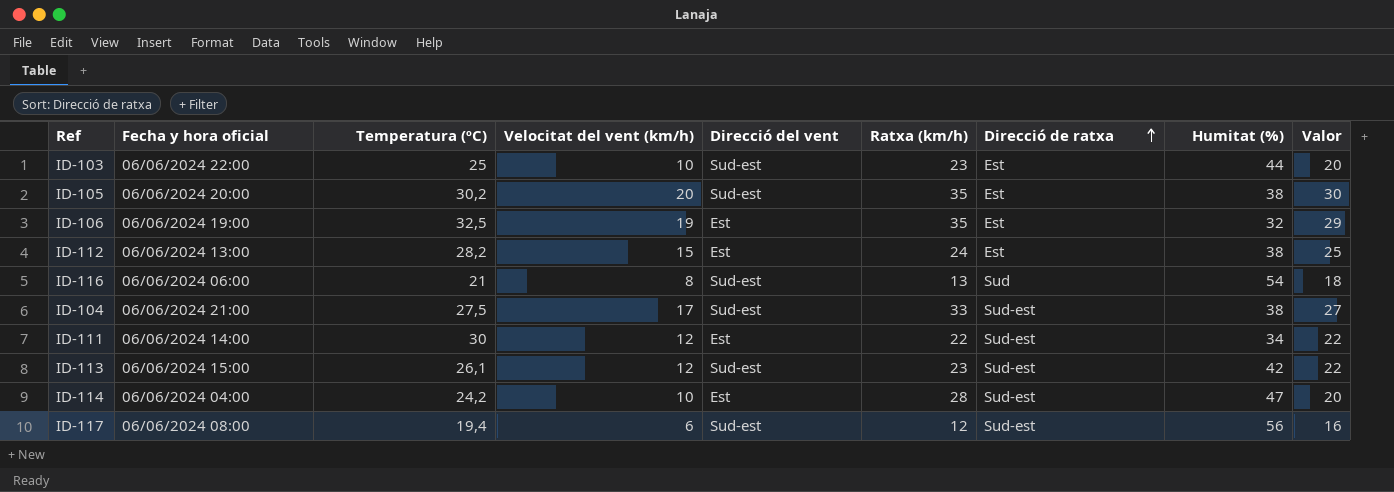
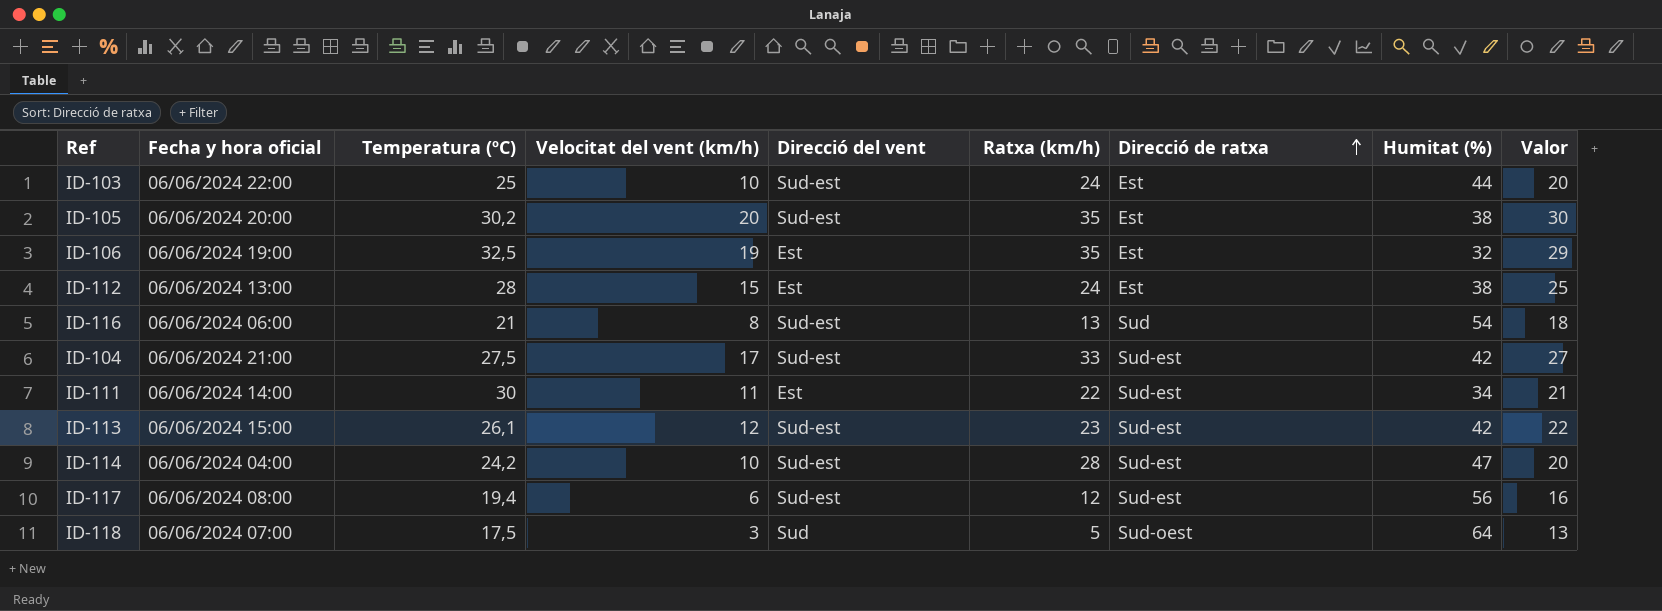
ID-103 | Ratxa (km/h): 23 -> 24
ID-112 | Temperatura (ºC): 28,2 -> 28
ID-104 | Humitat (%): 38 -> 42
ID-111 | Velocitat del vent (km/h): 12 -> 11
ID-111 | Valor: 22 -> 21
ID-114 | Direcció del vent: Est -> Sud-est
row ID-118: none -> 06/06/2024 07:00 | 17,5 | 3 | Sud | 5 | Sud-oest | 64 | 13

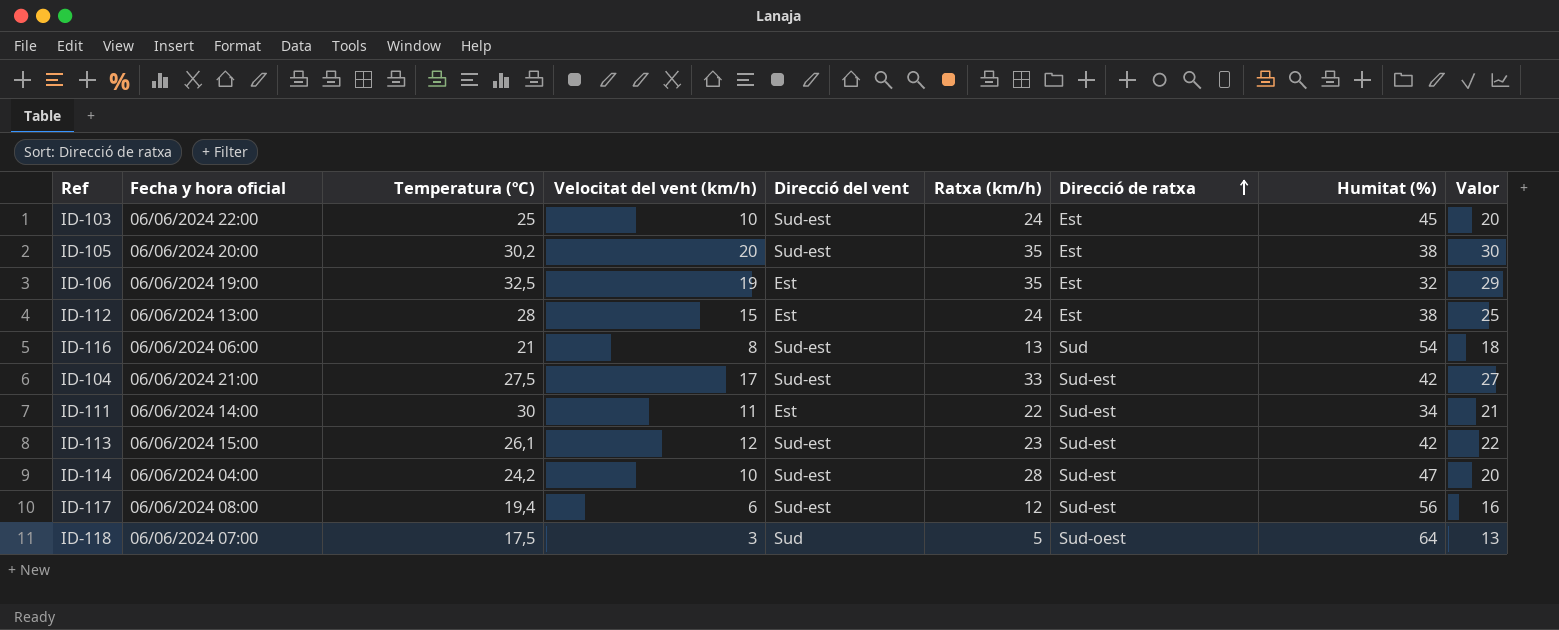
ID-103 | Humitat (%): 44 -> 45

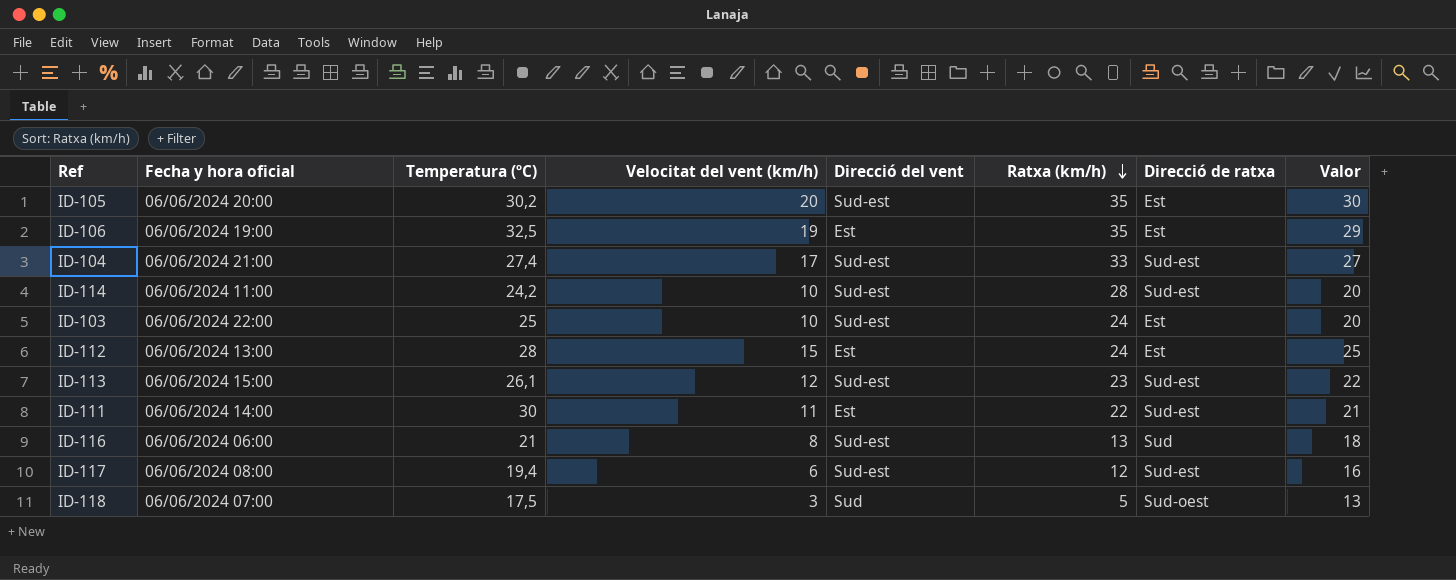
row order: Direcció de ratxa ascending -> Ratxa (km/h) descending
column Humitat (%) | position: 8 -> none
ID-104 | Temperatura (ºC): 27,5 -> 27,4
ID-114 | Fecha y hora oficial: 06/06/2024 04:00 -> 06/06/2024 11:00

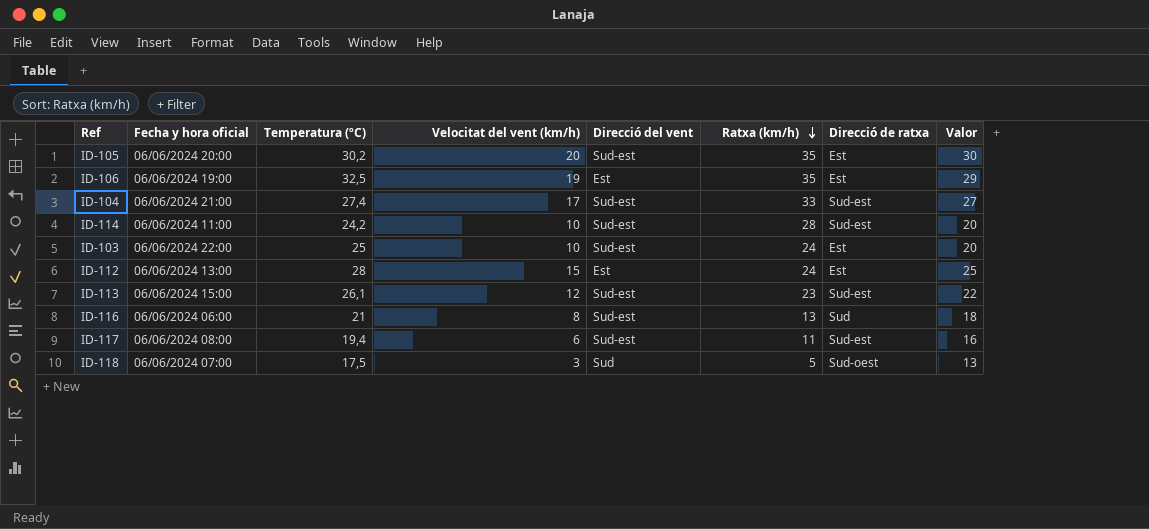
row ID-111: 06/06/2024 14:00 | 30 | 11 | Est | 22 | Sud-est | 21 -> none
ID-117 | Ratxa (km/h): 12 -> 11

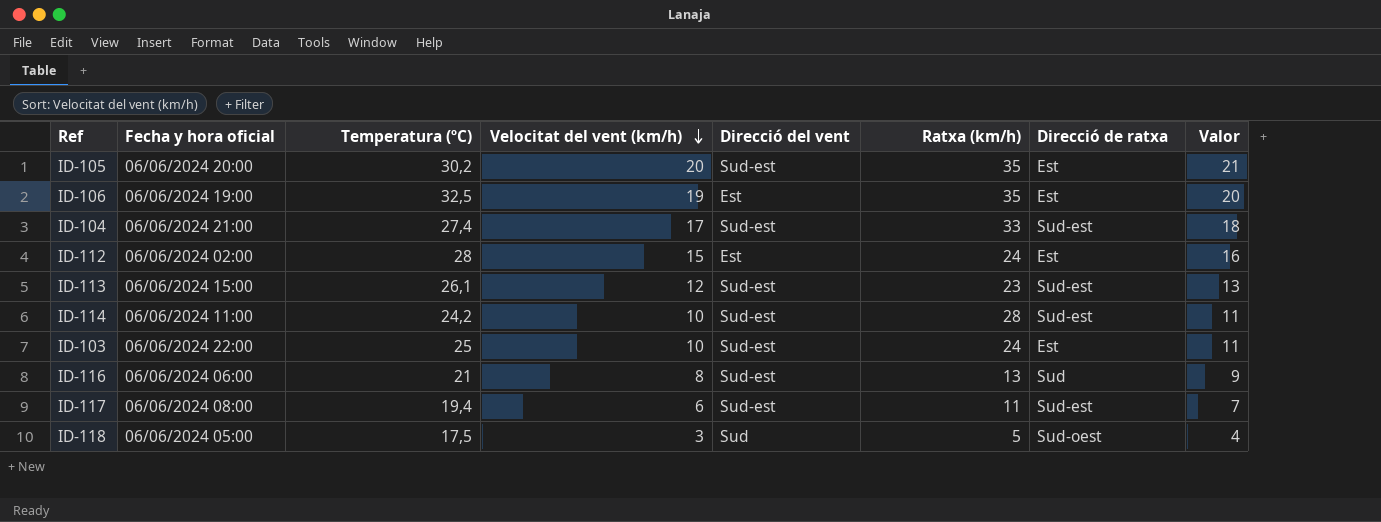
row order: Ratxa (km/h) descending -> Velocitat del vent (km/h) descending
column Valor | formula: [Velocitat del vent (km/h)] + 10 -> [Velocitat del vent (km/h)] + 1
ID-112 | Fecha y hora oficial: 06/06/2024 13:00 -> 06/06/2024 02:00
ID-118 | Fecha y hora oficial: 06/06/2024 07:00 -> 06/06/2024 05:00

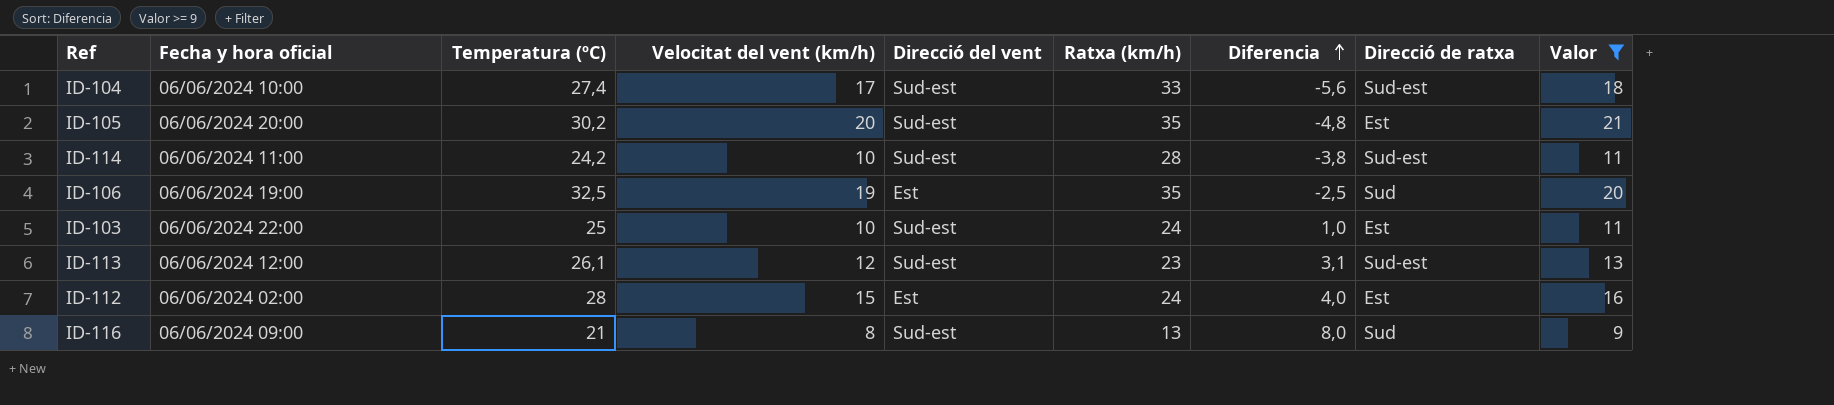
filter: none -> Valor >= 9
row order: Velocitat del vent (km/h) descending -> Diferencia ascending
column Diferencia | formula: none -> [Temperatura (ºC)] - [Ratxa (km/h)]
ID-104 | Fecha y hora oficial: 06/06/2024 21:00 -> 06/06/2024 10:00
ID-106 | Direcció de ratxa: Est -> Sud
ID-113 | Fecha y hora oficial: 06/06/2024 15:00 -> 06/06/2024 12:00
ID-116 | Fecha y hora oficial: 06/06/2024 06:00 -> 06/06/2024 09:00

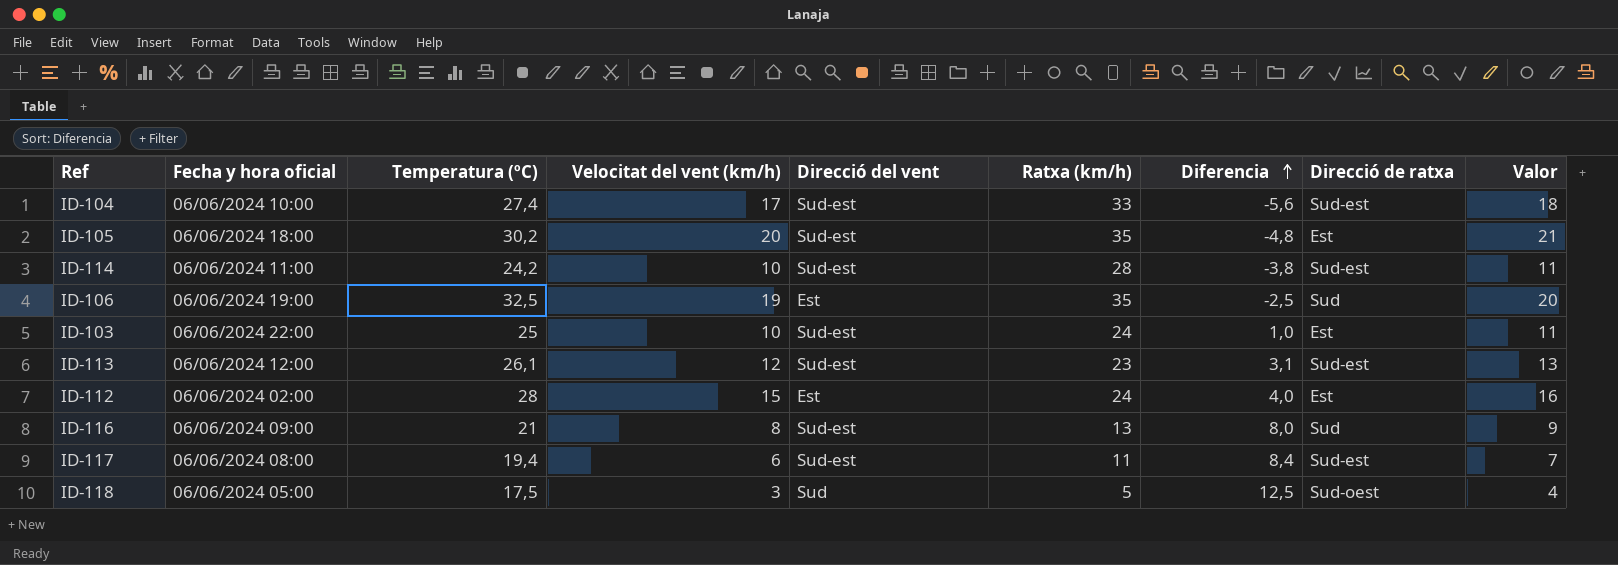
filter: Valor >= 9 -> none
ID-105 | Fecha y hora oficial: 06/06/2024 20:00 -> 06/06/2024 18:00

